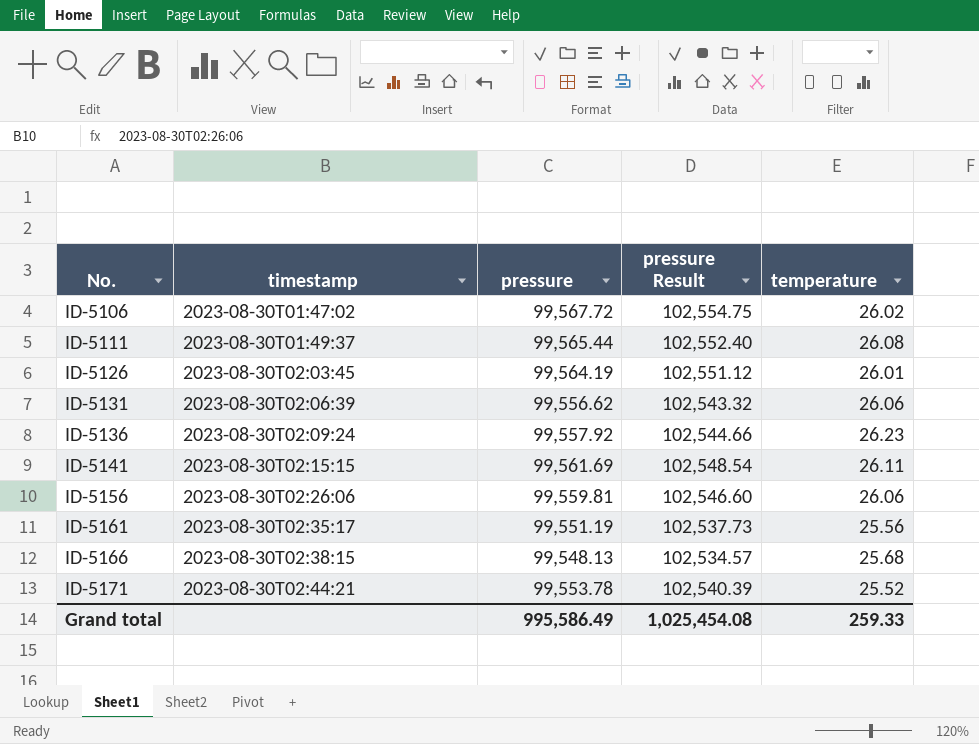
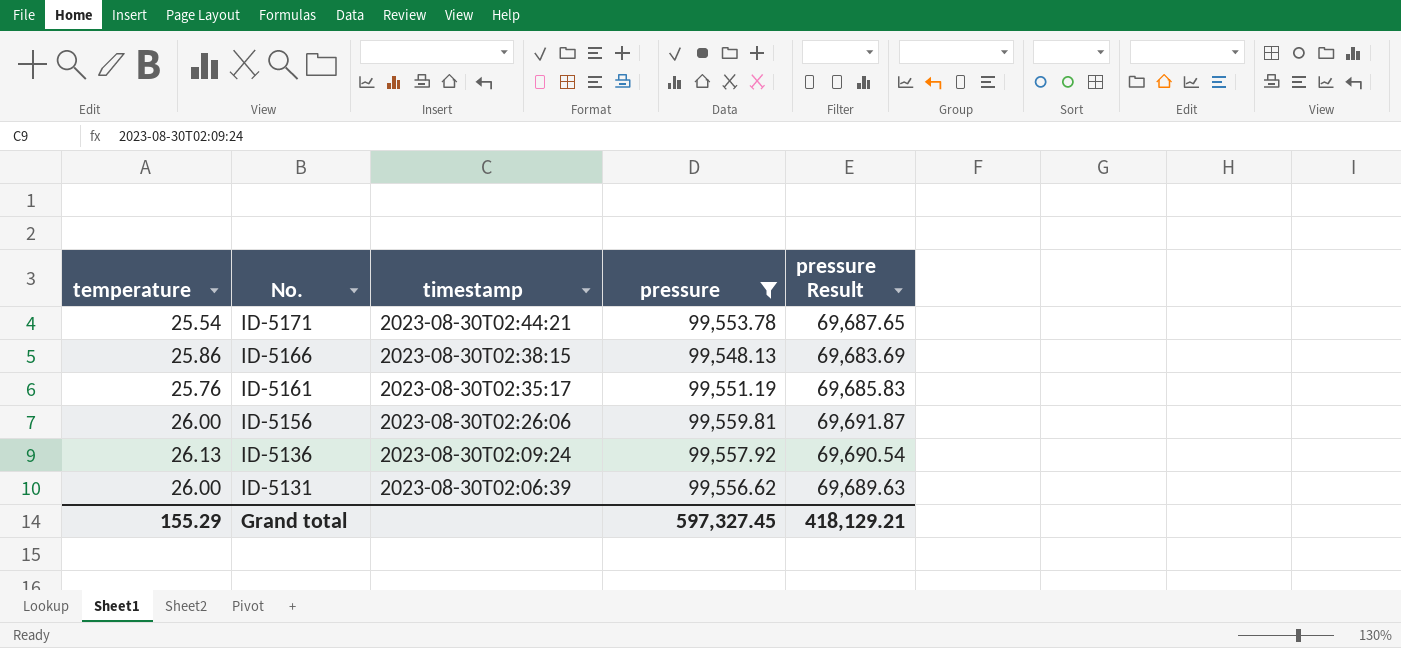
filter: none -> pressure <= 99,559.81
row order: No. ascending -> No. descending
column temperature | position: 5 -> 1
column pressure Result | formula: [pressure] * 1.03 -> [pressure] * 0.7
ID-5171 | temperature: 25.52 -> 25.54
ID-5166 | temperature: 25.68 -> 25.86
ID-5161 | temperature: 25.56 -> 25.76
ID-5156 | temperature: 26.06 -> 26.00
ID-5136 | temperature: 26.23 -> 26.13
ID-5131 | temperature: 26.06 -> 26.00
Grand total | temperature: 259.33 -> 155.29
Grand total | pressure: 995,586.49 -> 597,327.45
Grand total | pressure Result: 1,025,454.08 -> 418,129.21

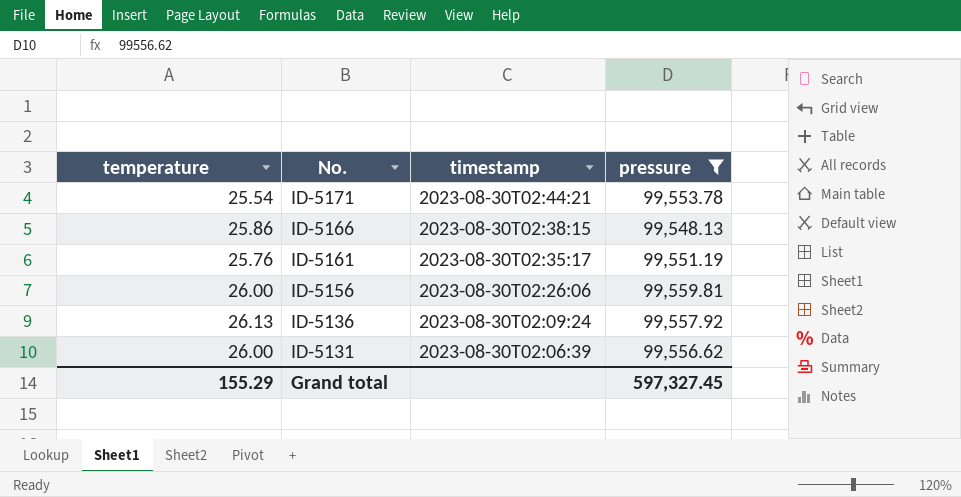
column pressure Result | formula: [pressure] * 0.7 -> none

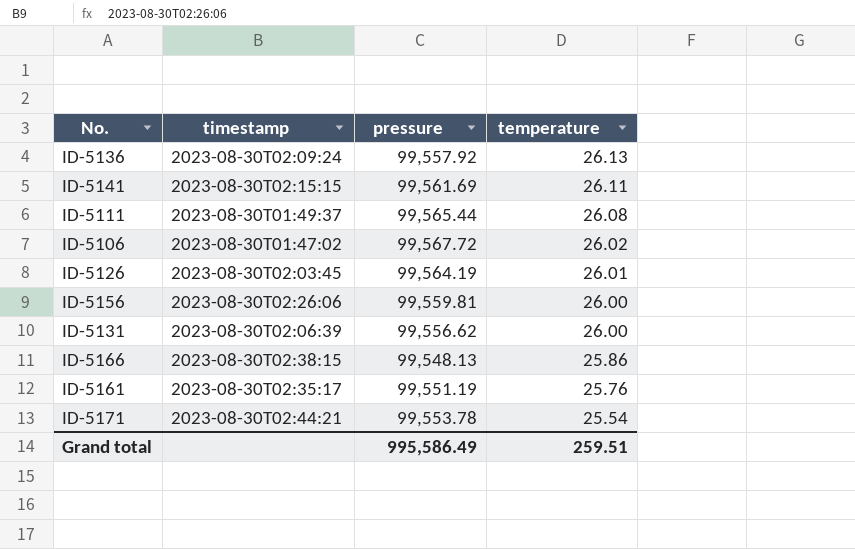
filter: pressure <= 99,559.81 -> none
row order: No. descending -> temperature descending
column temperature | position: 1 -> 4
Grand total | pressure: 597,327.45 -> 995,586.49
Grand total | temperature: 155.29 -> 259.51

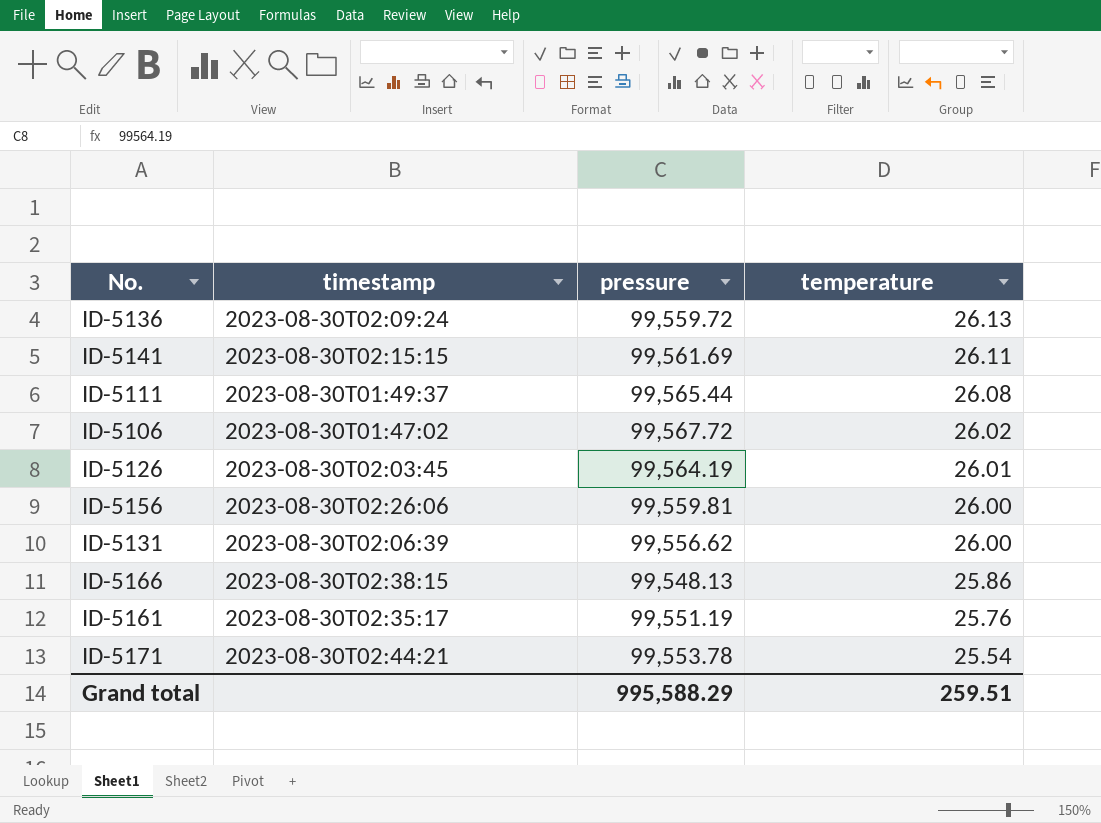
ID-5136 | pressure: 99,557.92 -> 99,559.72
Grand total | pressure: 995,586.49 -> 995,588.29

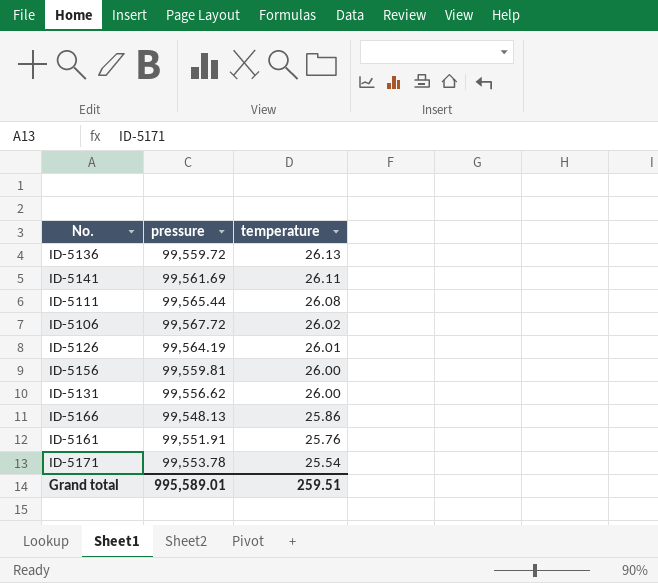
column timestamp | position: 2 -> none
ID-5161 | pressure: 99,551.19 -> 99,551.91
Grand total | pressure: 995,588.29 -> 995,589.01

